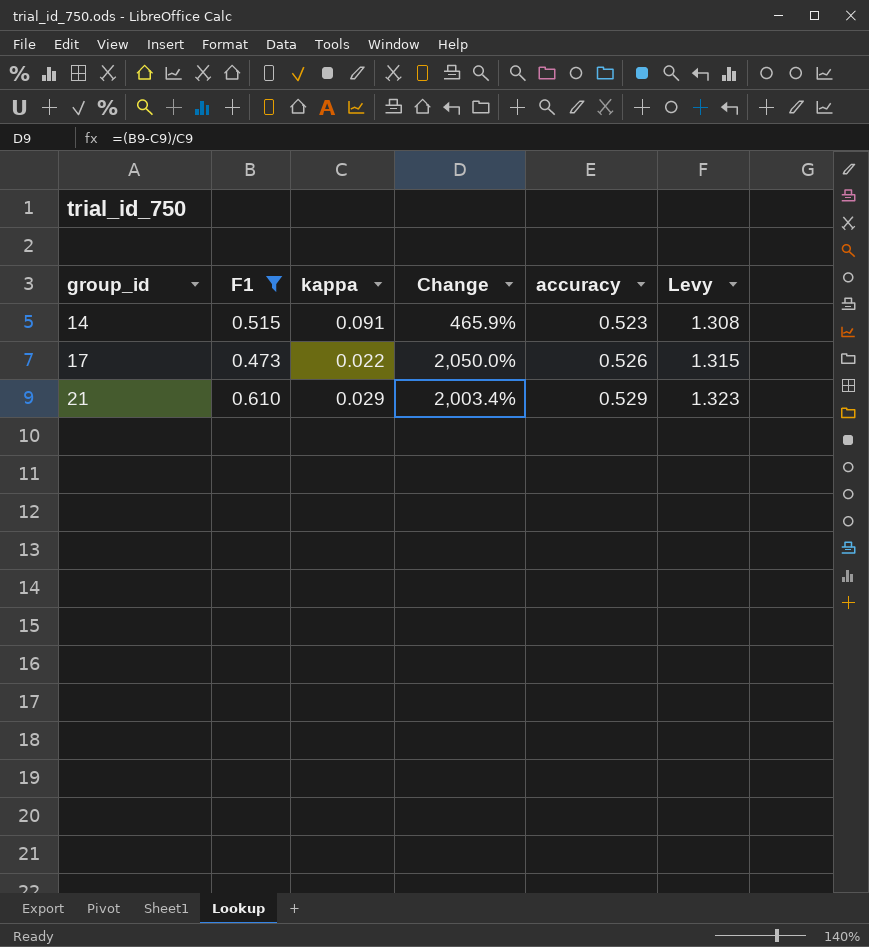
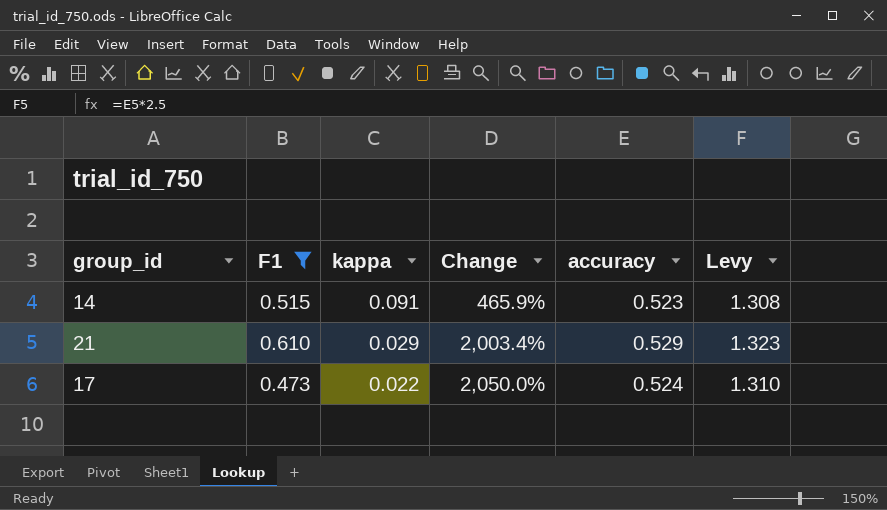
row order: group_id ascending -> kappa descending
17 | accuracy: 0.526 -> 0.524
17 | Levy: 1.315 -> 1.310

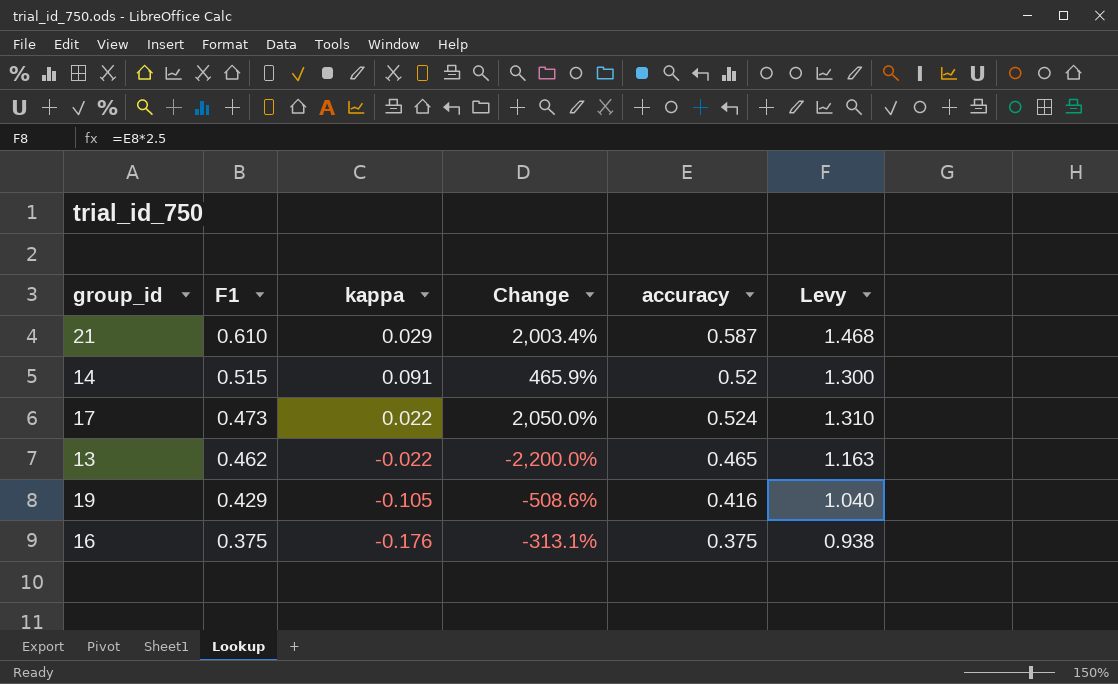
filter: F1 >= 0.473 -> none
row order: kappa descending -> F1 descending
21 | accuracy: 0.529 -> 0.587
21 | Levy: 1.323 -> 1.468
14 | accuracy: 0.523 -> 0.52
14 | Levy: 1.308 -> 1.300

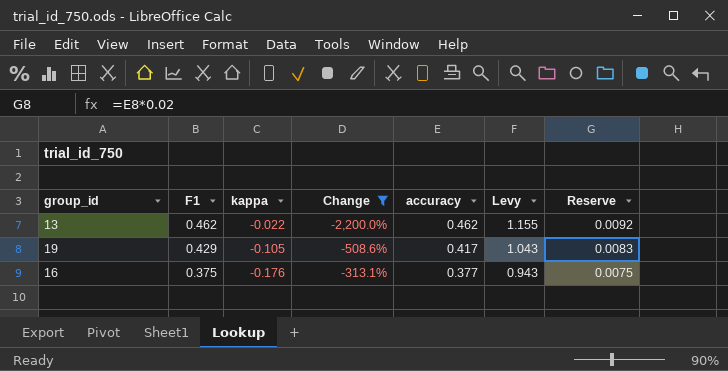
filter: none -> Change <= -313.1%
column Reserve | formula: none -> [accuracy] * 0.02
13 | accuracy: 0.465 -> 0.462
13 | Levy: 1.163 -> 1.155
19 | accuracy: 0.416 -> 0.417
19 | Levy: 1.040 -> 1.043
16 | accuracy: 0.375 -> 0.377
16 | Levy: 0.938 -> 0.943

